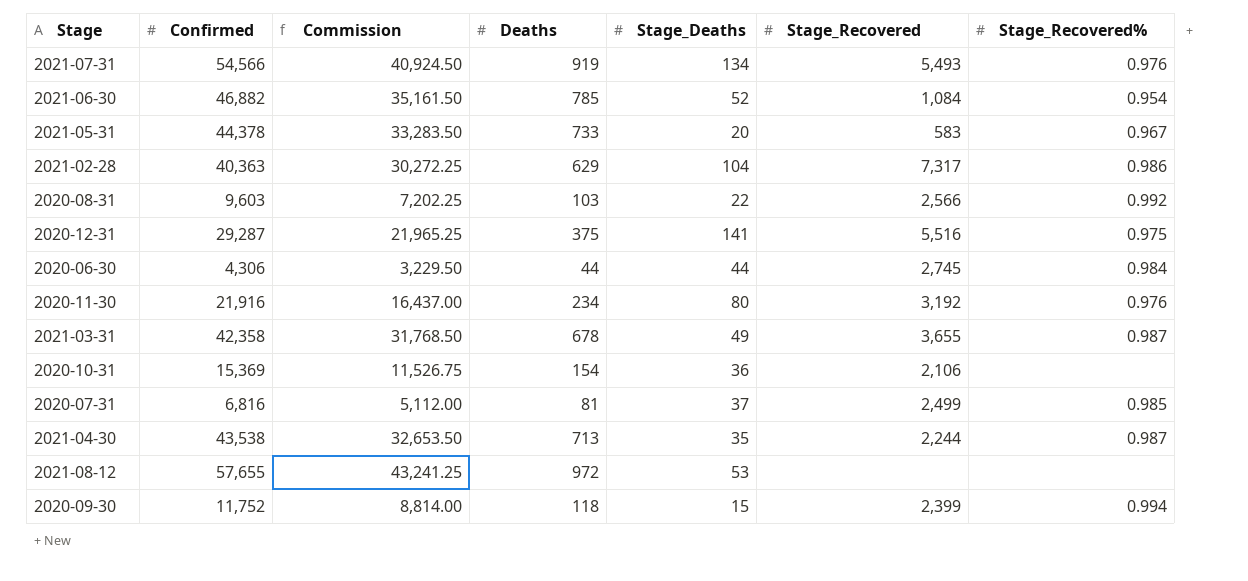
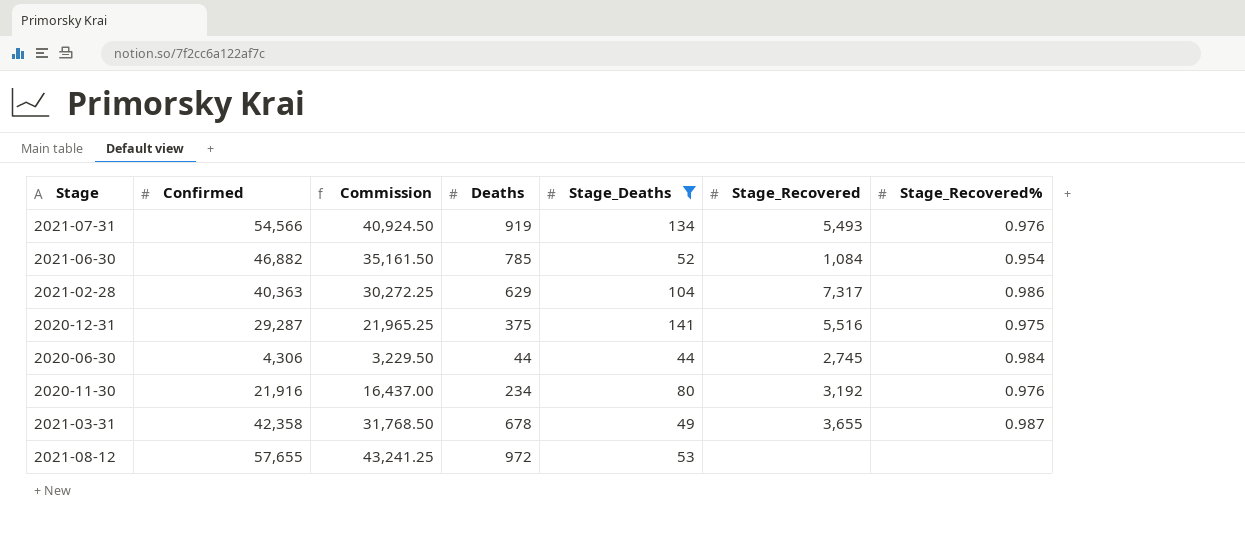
filter: none -> Stage_Deaths >= 44

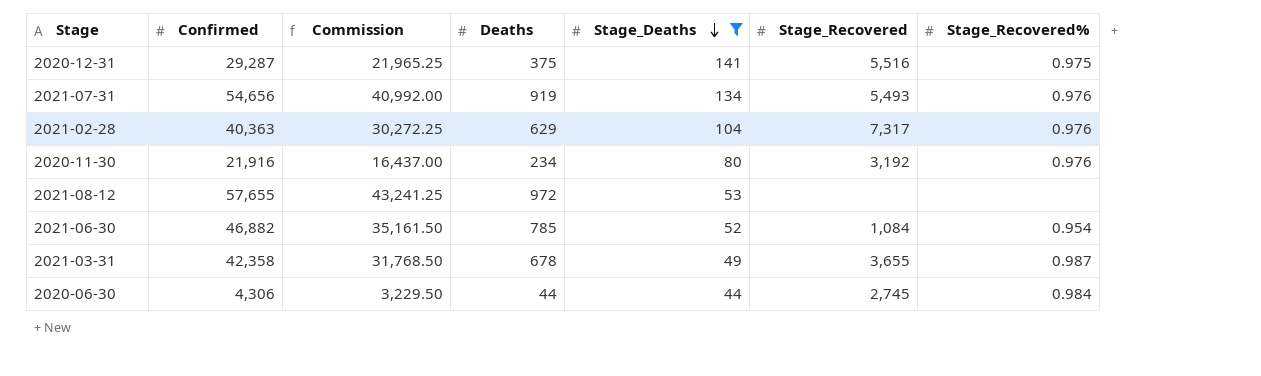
row order: none -> Stage_Deaths descending
2021-07-31 | Confirmed: 54,566 -> 54,656
2021-07-31 | Commission: 40,924.50 -> 40,992.00
2021-02-28 | Stage_Recovered%: 0.986 -> 0.976

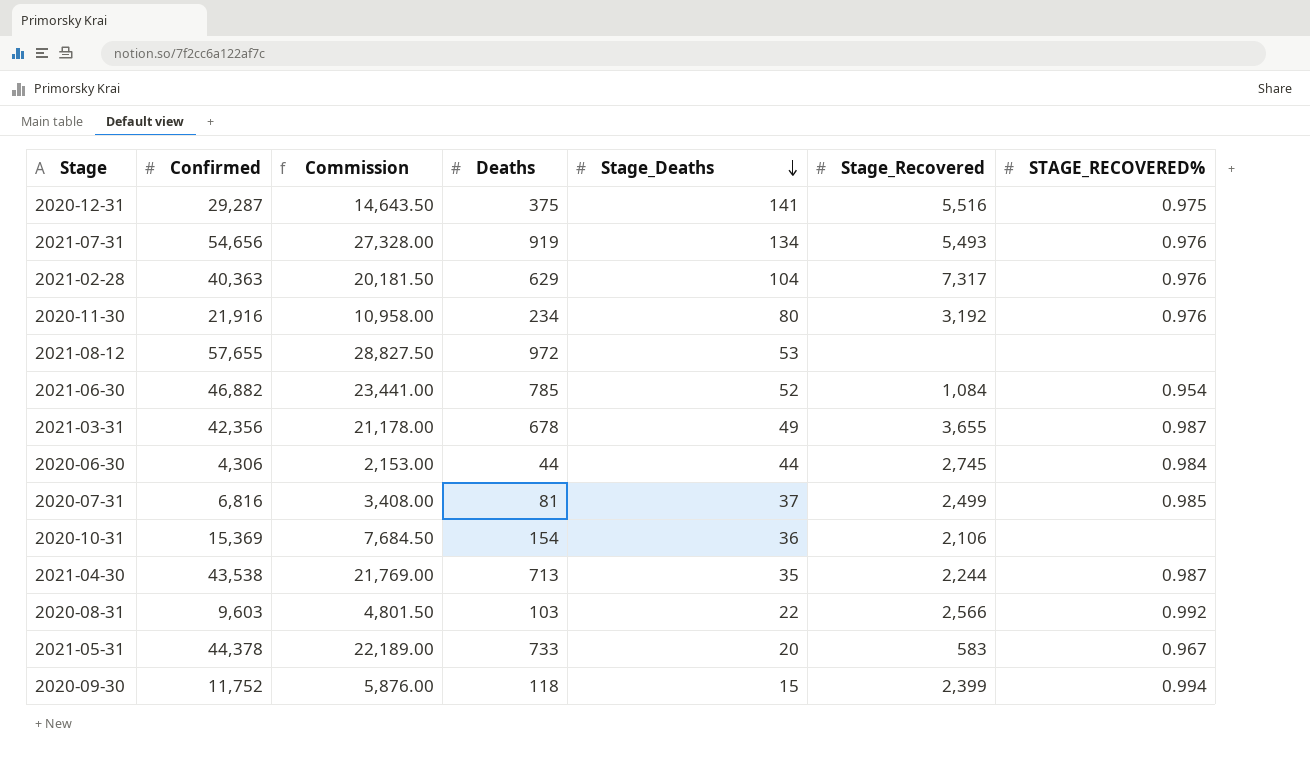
filter: Stage_Deaths >= 44 -> none
column Commission | formula: [Confirmed] * 0.75 -> [Confirmed] * 0.5
column name: Stage_Recovered% -> STAGE_RECOVERED%
2021-03-31 | Confirmed: 42,358 -> 42,356

